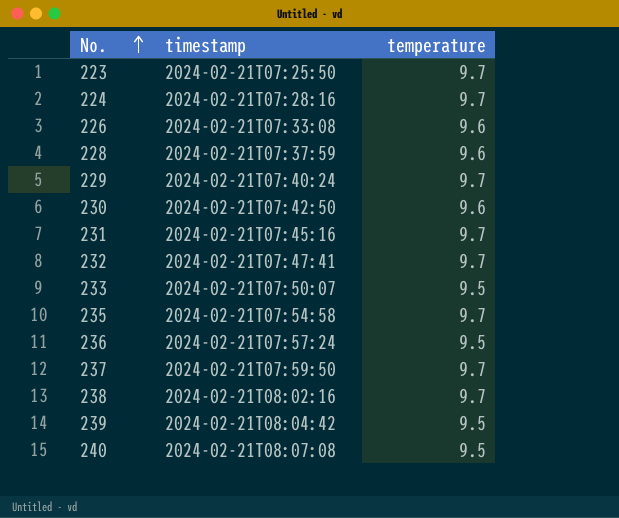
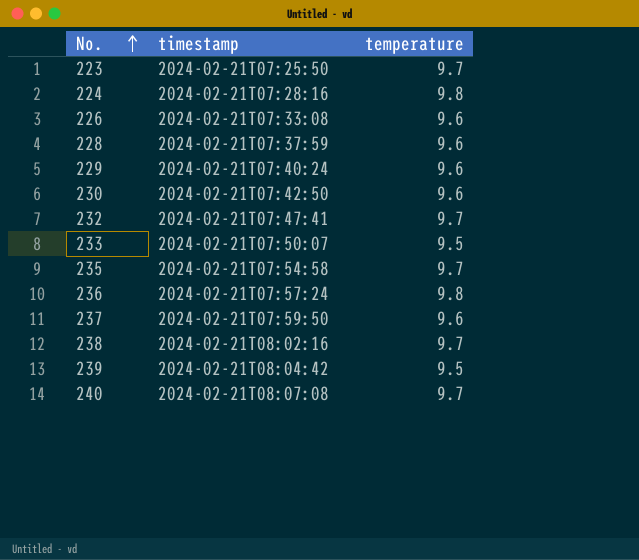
row 231: 2024-02-21T07:45:16 | 9.7 -> none
224 | temperature: 9.7 -> 9.8
229 | temperature: 9.7 -> 9.6
236 | temperature: 9.5 -> 9.8
237 | temperature: 9.7 -> 9.6
240 | temperature: 9.5 -> 9.7

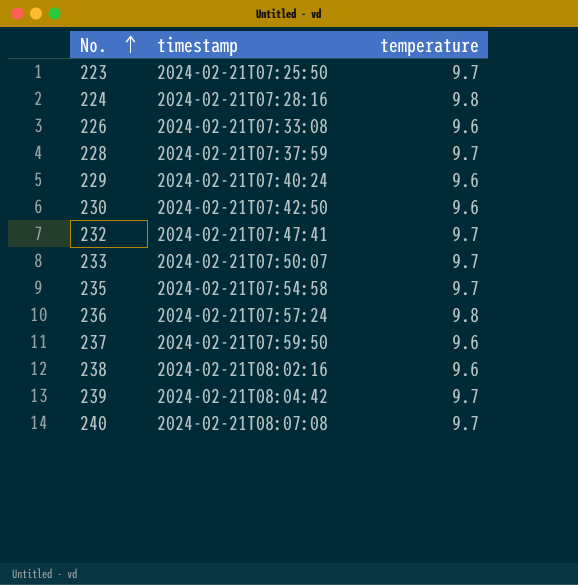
228 | temperature: 9.6 -> 9.7
233 | temperature: 9.5 -> 9.7
238 | temperature: 9.7 -> 9.6
239 | temperature: 9.5 -> 9.7

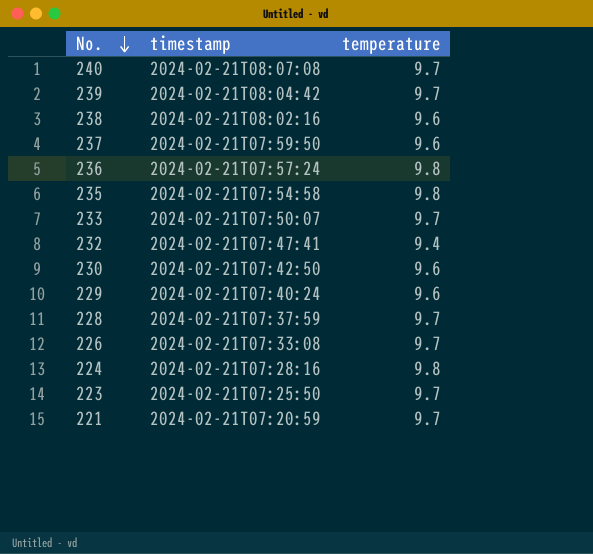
row order: No. ascending -> No. descending
235 | temperature: 9.7 -> 9.8
232 | temperature: 9.7 -> 9.4
226 | temperature: 9.6 -> 9.7
row 221: none -> 2024-02-21T07:20:59 | 9.7

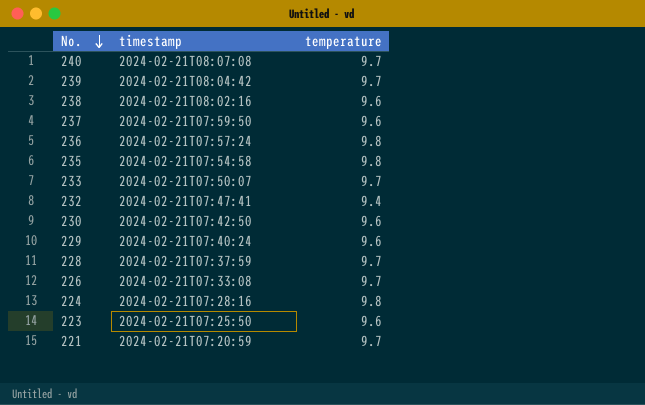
223 | temperature: 9.7 -> 9.6

